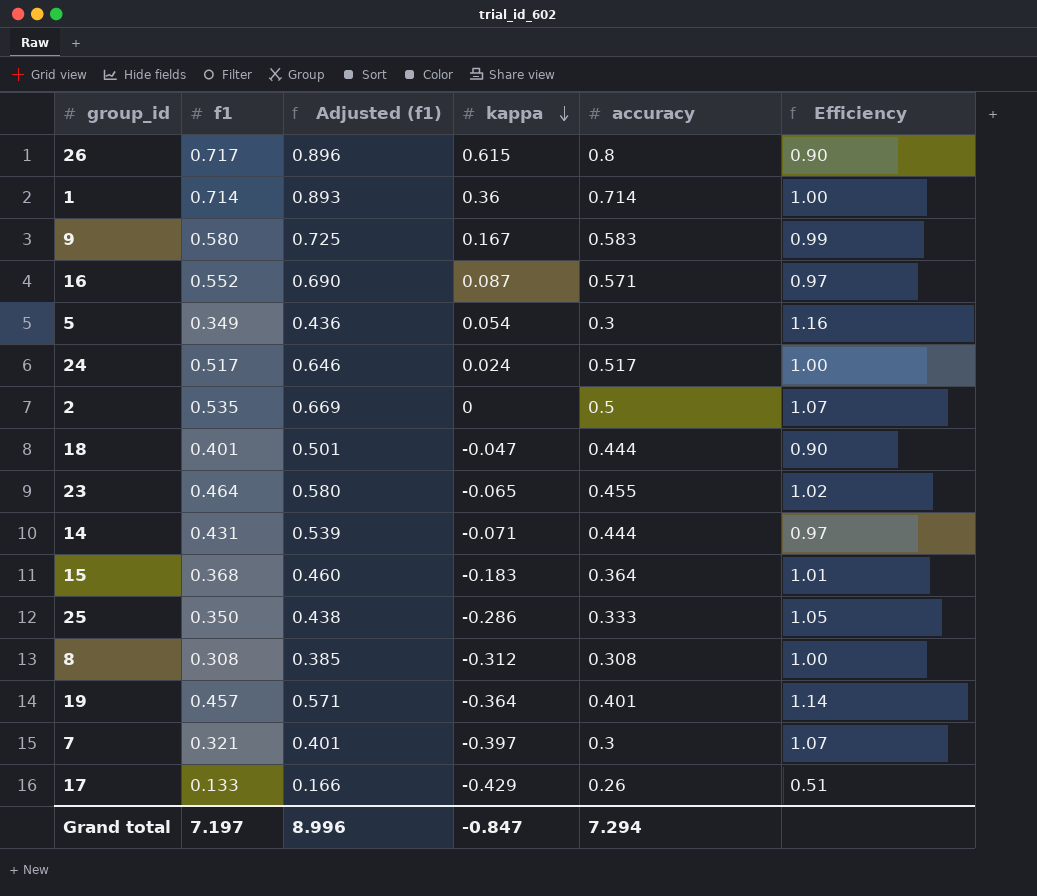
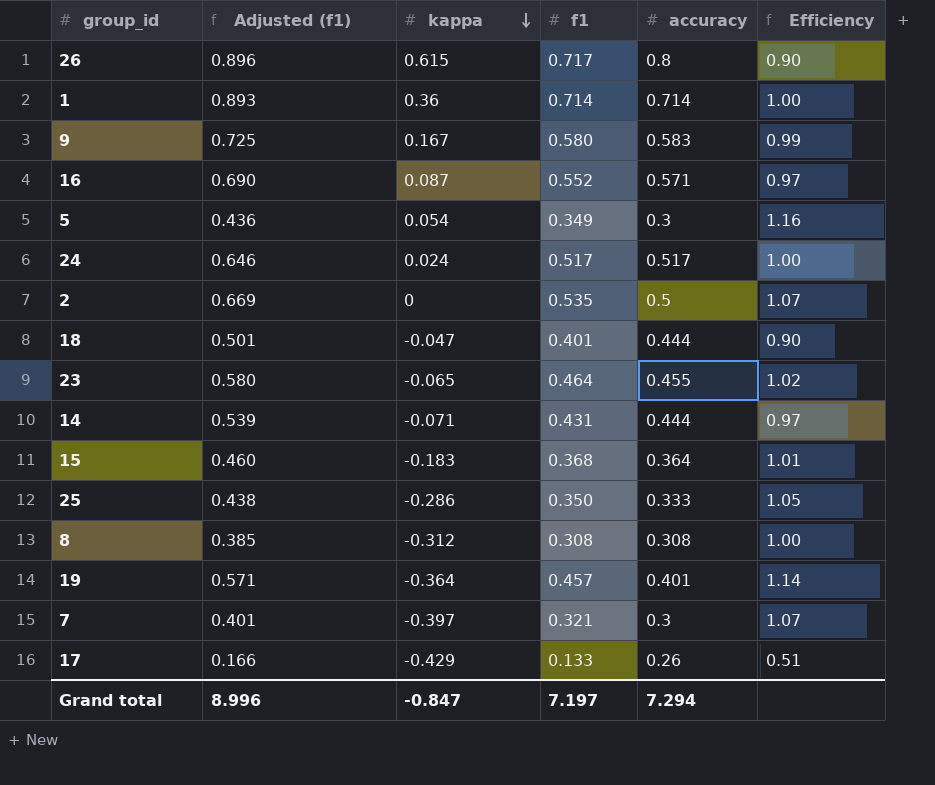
column f1 | position: 2 -> 4

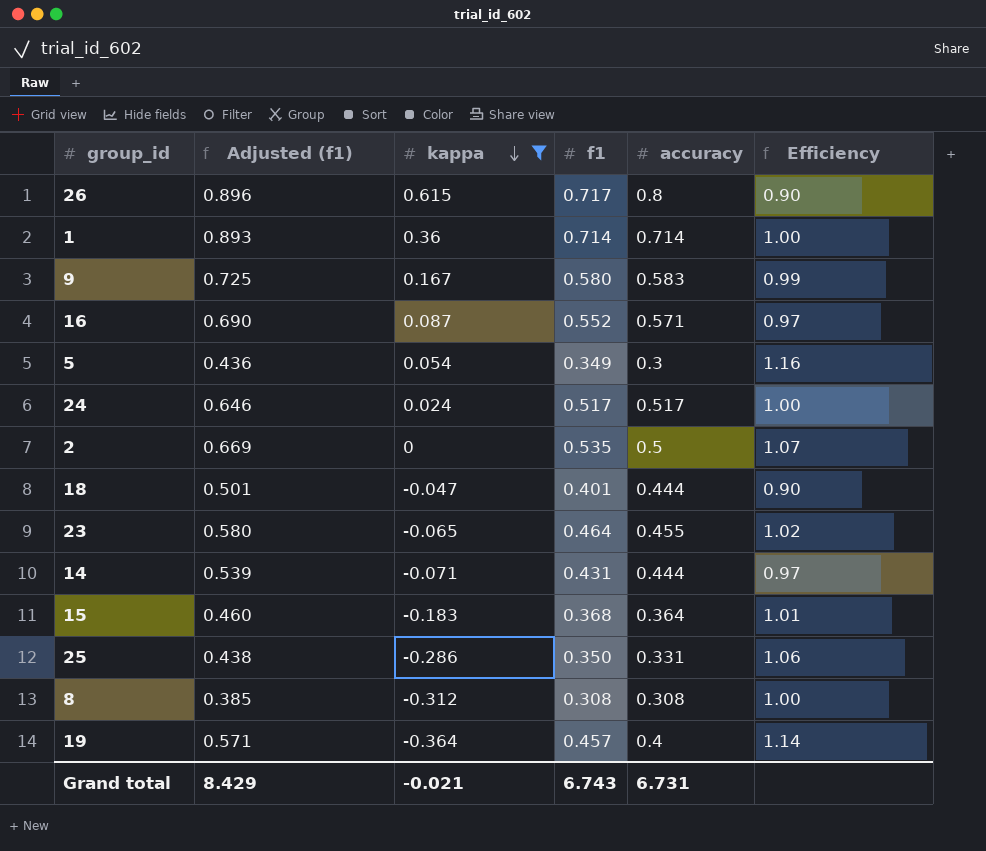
filter: none -> kappa >= -0.364
25 | accuracy: 0.333 -> 0.331
25 | Efficiency: 1.05 -> 1.06
19 | accuracy: 0.401 -> 0.4
Grand total | Adjusted (f1): 8.996 -> 8.429
Grand total | kappa: -0.847 -> -0.021
Grand total | f1: 7.197 -> 6.743
Grand total | accuracy: 7.294 -> 6.731

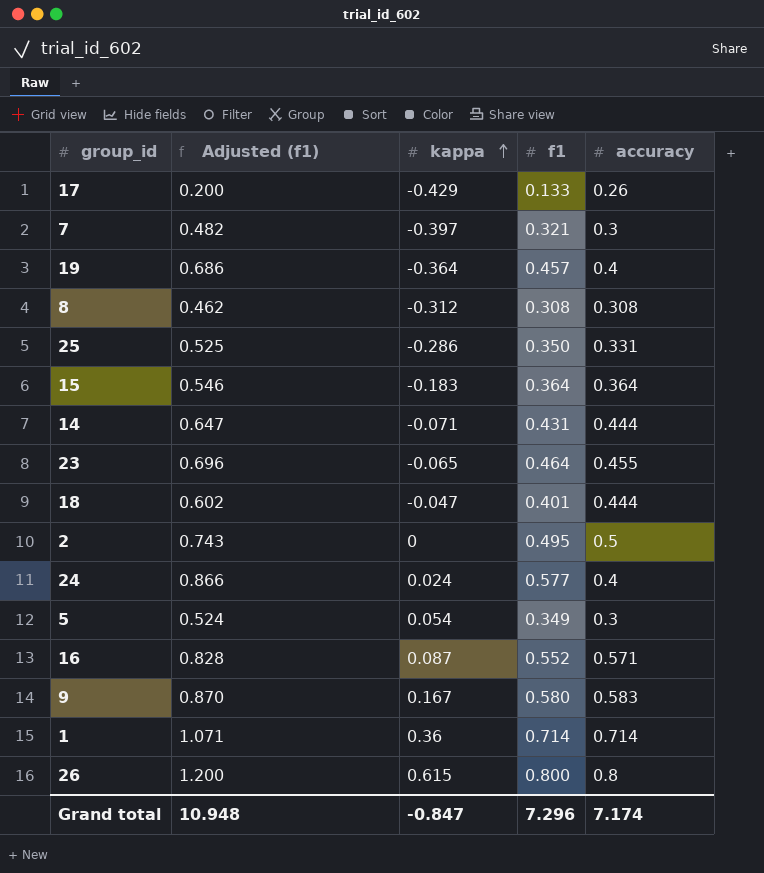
filter: kappa >= -0.364 -> none
row order: kappa descending -> kappa ascending
column Efficiency | formula: [f1] / [accuracy] -> none
column Adjusted (f1) | formula: [f1] * 1.25 -> [f1] * 1.5
15 | f1: 0.368 -> 0.364
2 | f1: 0.535 -> 0.495
24 | f1: 0.517 -> 0.577
24 | accuracy: 0.517 -> 0.4
26 | f1: 0.717 -> 0.800
Grand total | Adjusted (f1): 8.429 -> 10.948
Grand total | kappa: -0.021 -> -0.847
Grand total | f1: 6.743 -> 7.296
Grand total | accuracy: 6.731 -> 7.174

